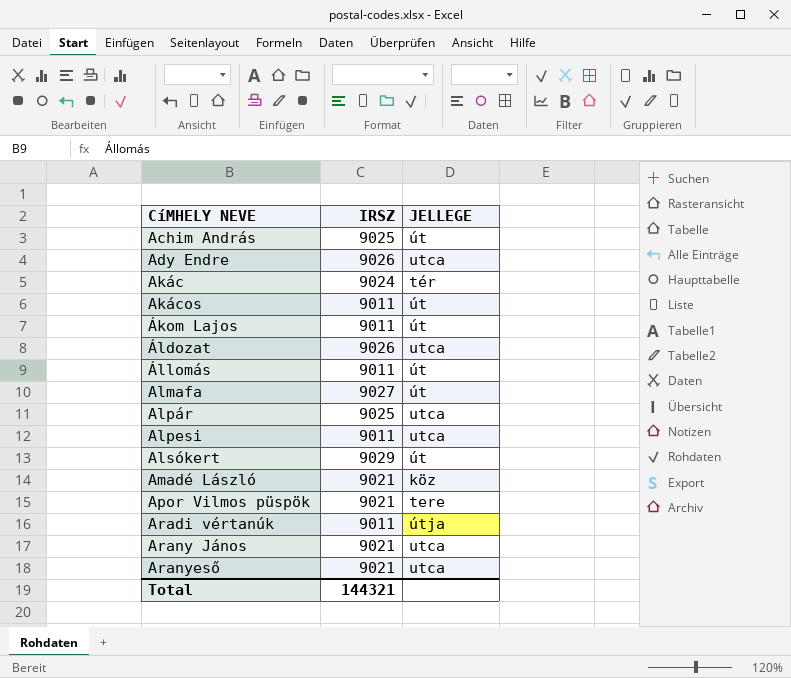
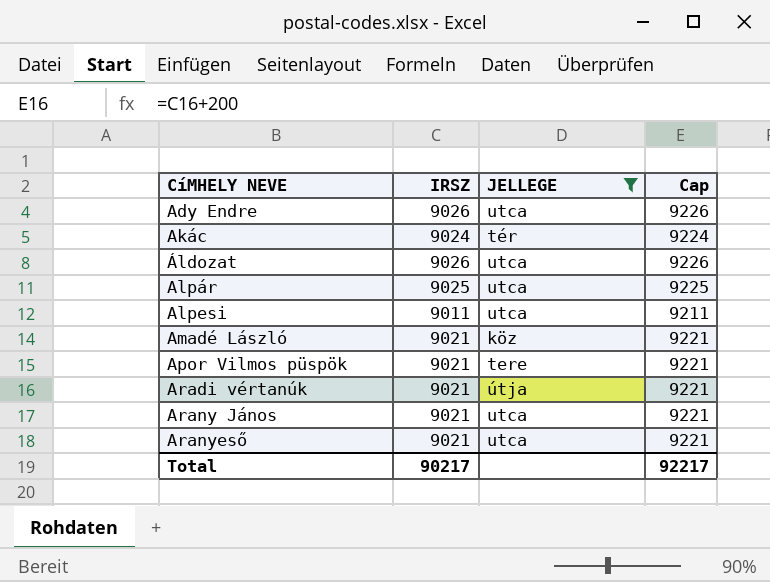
filter: none -> JELLEGE != út
column Cap | formula: none -> [IRSZ] + 200
Aradi vértanúk | IRSZ: 9011 -> 9021
Total | IRSZ: 144321 -> 90217

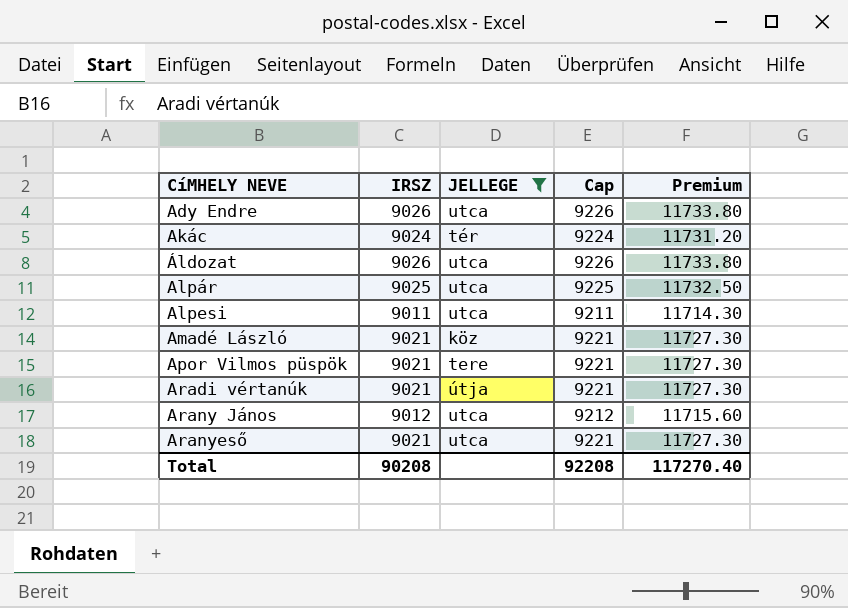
column Premium | formula: none -> [IRSZ] * 1.3
Arany János | IRSZ: 9021 -> 9012
Arany János | Cap: 9221 -> 9212
Total | IRSZ: 90217 -> 90208
Total | Cap: 92217 -> 92208

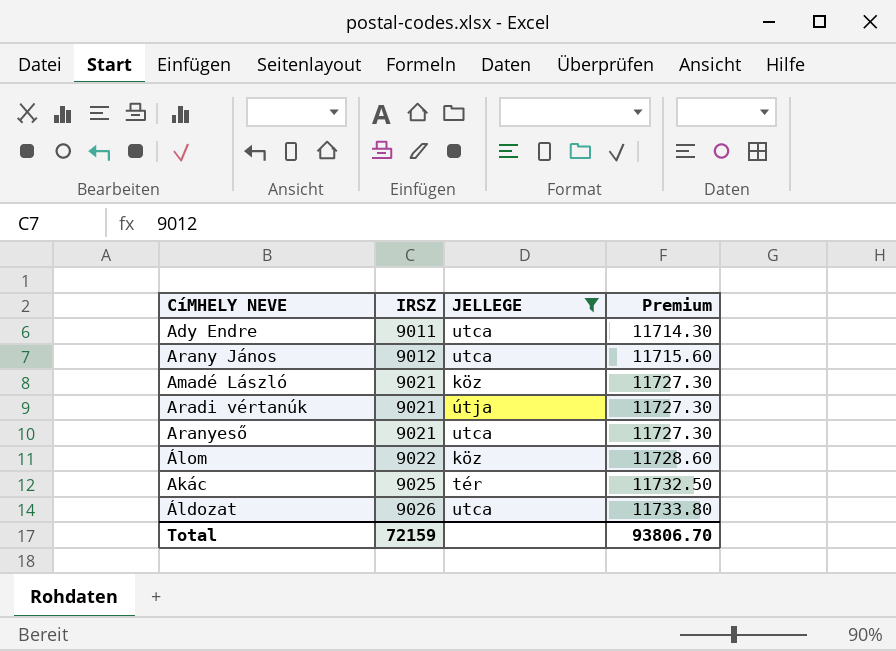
row order: CíMHELY NEVE ascending -> IRSZ ascending
column Cap | formula: [IRSZ] + 200 -> none
row Alpár: 9025 | utca | 9225 | 11732.50 -> none
row Alpesi: 9011 | utca | 9211 | 11714.30 -> none
row Apor Vilmos püspök: 9021 | tere | 9221 | 11727.30 -> none
Ady Endre | IRSZ: 9026 -> 9011
Ady Endre | Premium: 11733.80 -> 11714.30
row Álom: none -> 9022 | köz | 11728.60
Akác | IRSZ: 9024 -> 9025
Akác | Premium: 11731.20 -> 11732.50
Total | IRSZ: 90208 -> 72159
Total | Premium: 117270.40 -> 93806.70

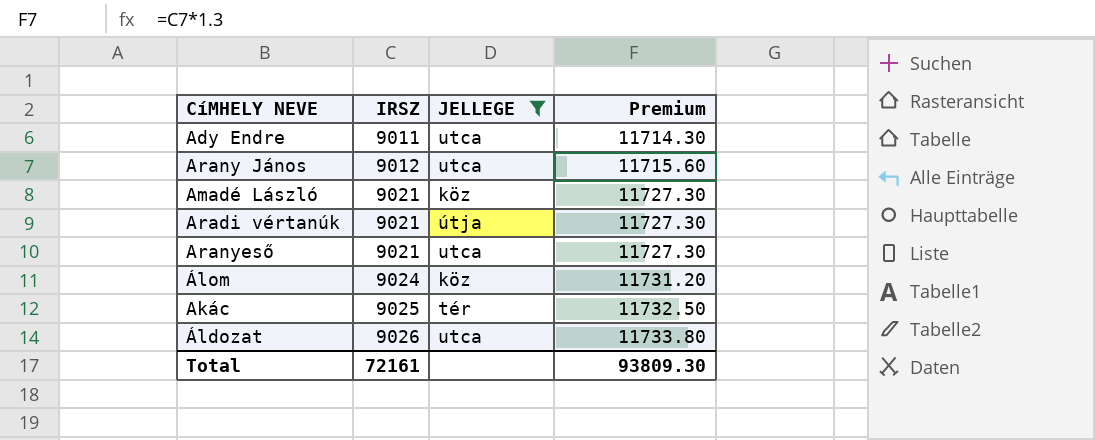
Álom | IRSZ: 9022 -> 9024
Álom | Premium: 11728.60 -> 11731.20
Total | IRSZ: 72159 -> 72161
Total | Premium: 93806.70 -> 93809.30

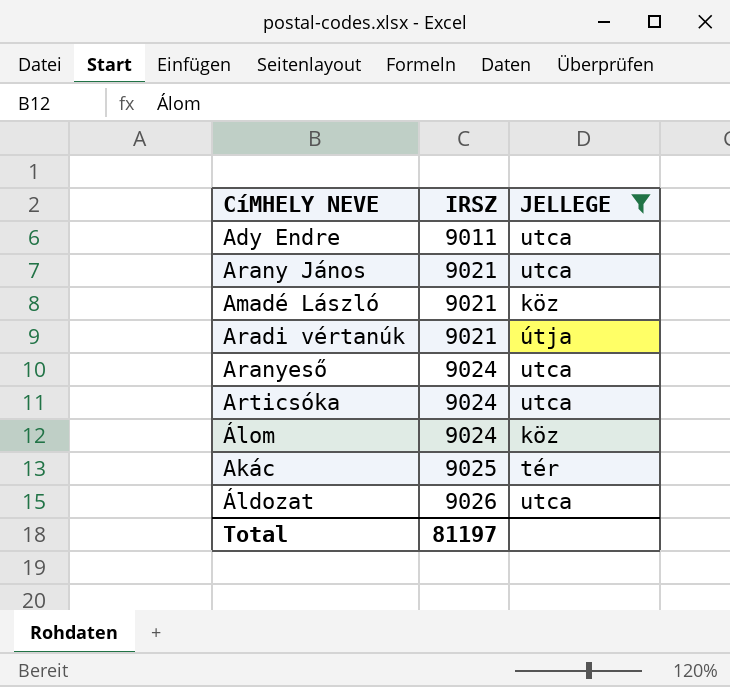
column Premium | formula: [IRSZ] * 1.3 -> none
Arany János | IRSZ: 9012 -> 9021
Aranyeső | IRSZ: 9021 -> 9024
row Articsóka: none -> 9024 | utca
Total | IRSZ: 72161 -> 81197

